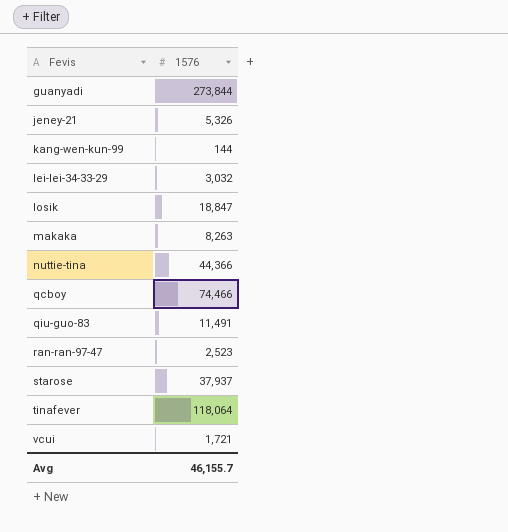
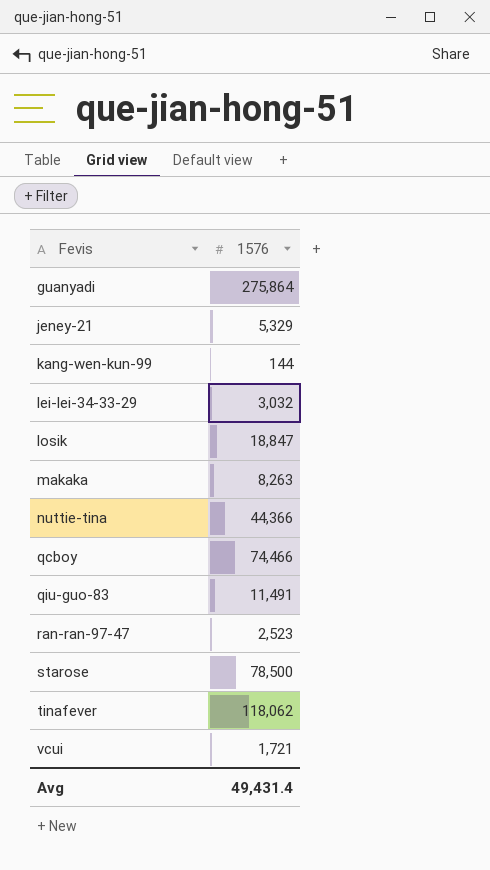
guanyadi | 1576: 273,844 -> 275,864
jeney-21 | 1576: 5,326 -> 5,329
starose | 1576: 37,937 -> 78,500
tinafever | 1576: 118,064 -> 118,062
Avg | 1576: 46,155.7 -> 49,431.4

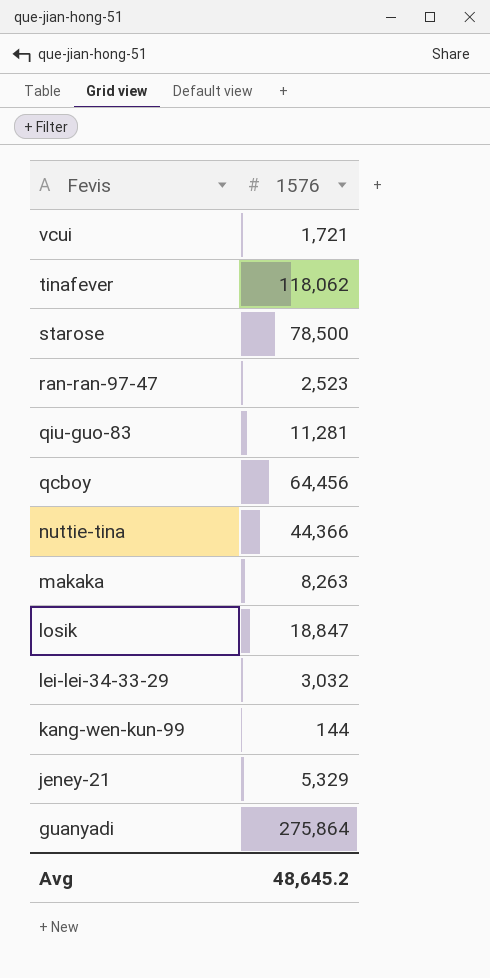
row order: Fevis ascending -> Fevis descending
qiu-guo-83 | 1576: 11,491 -> 11,281
qcboy | 1576: 74,466 -> 64,456
Avg | 1576: 49,431.4 -> 48,645.2

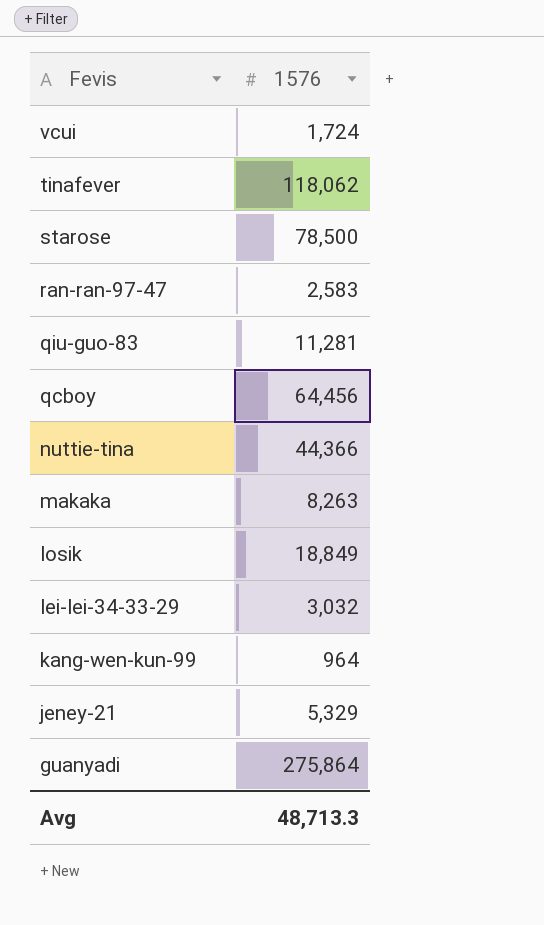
vcui | 1576: 1,721 -> 1,724
ran-ran-97-47 | 1576: 2,523 -> 2,583
losik | 1576: 18,847 -> 18,849
kang-wen-kun-99 | 1576: 144 -> 964
Avg | 1576: 48,645.2 -> 48,713.3

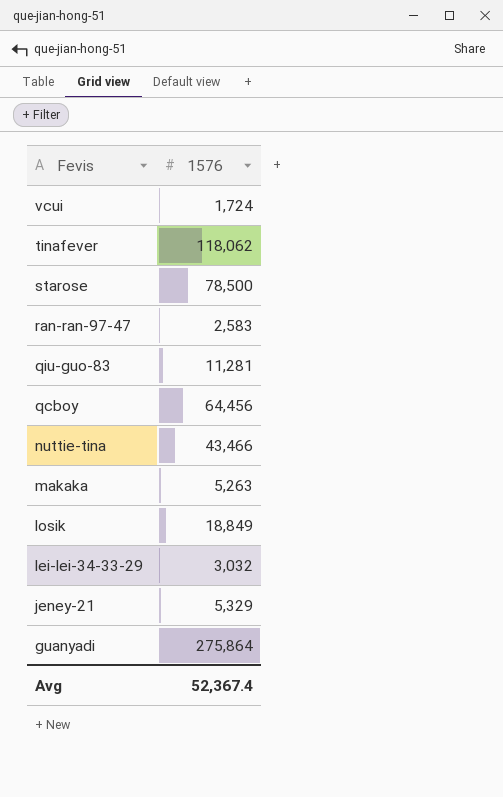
row kang-wen-kun-99: 964 -> none
nuttie-tina | 1576: 44,366 -> 43,466
makaka | 1576: 8,263 -> 5,263
Avg | 1576: 48,713.3 -> 52,367.4

